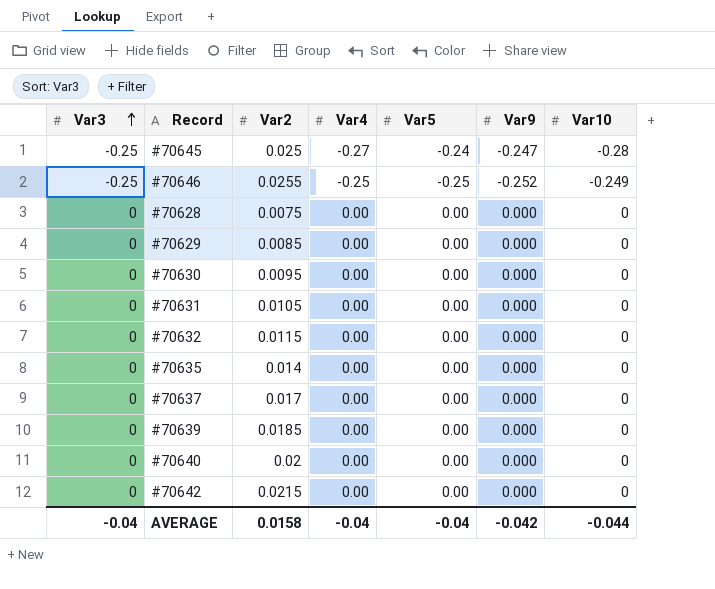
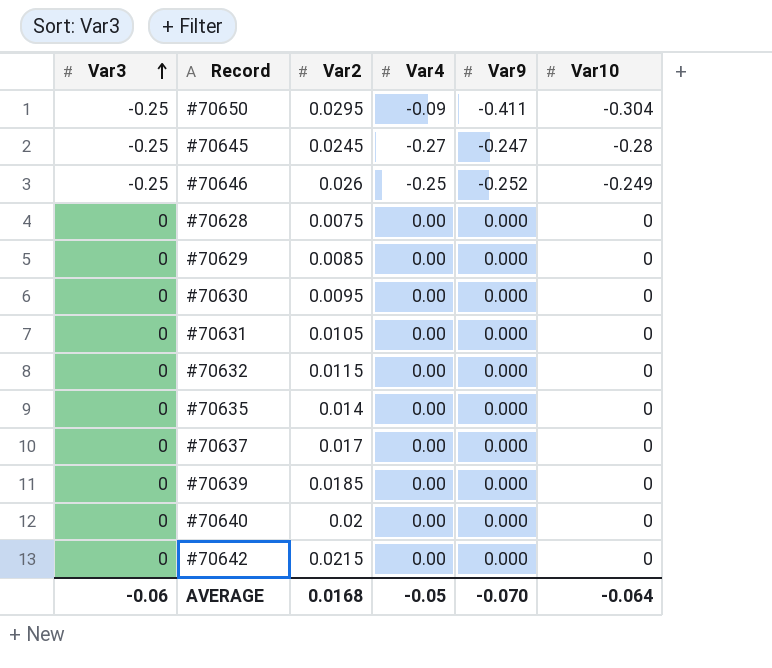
column Var5 | position: 5 -> none
row #70650: none -> -0.25 | 0.0295 | -0.09 | -0.411 | -0.304
#70645 | Var2: 0.025 -> 0.0245
#70646 | Var2: 0.0255 -> 0.026
AVERAGE | Var3: -0.04 -> -0.06
AVERAGE | Var2: 0.0158 -> 0.0168
AVERAGE | Var4: -0.04 -> -0.05
AVERAGE | Var9: -0.042 -> -0.070
AVERAGE | Var10: -0.044 -> -0.064

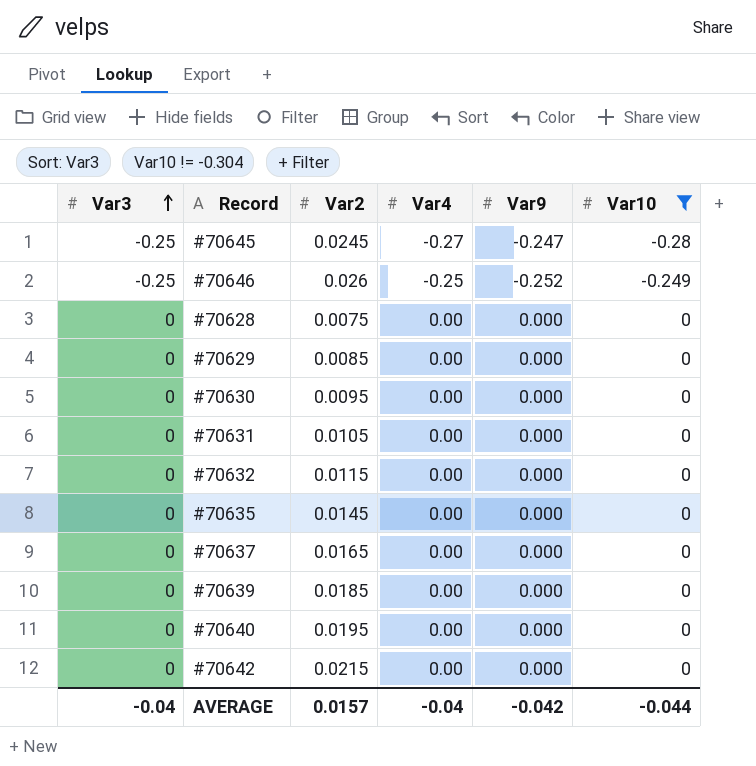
filter: none -> Var10 != -0.304
#70635 | Var2: 0.014 -> 0.0145
#70637 | Var2: 0.017 -> 0.0165
#70640 | Var2: 0.02 -> 0.0195
AVERAGE | Var3: -0.06 -> -0.04
AVERAGE | Var2: 0.0168 -> 0.0157
AVERAGE | Var4: -0.05 -> -0.04
AVERAGE | Var9: -0.070 -> -0.042
AVERAGE | Var10: -0.064 -> -0.044

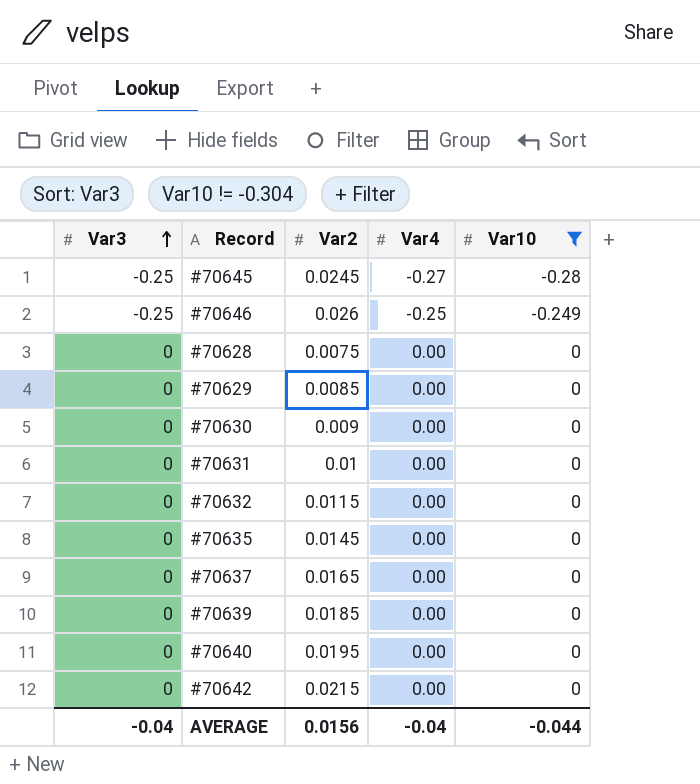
column Var9 | position: 5 -> none
#70630 | Var2: 0.0095 -> 0.009
#70631 | Var2: 0.0105 -> 0.01
AVERAGE | Var2: 0.0157 -> 0.0156

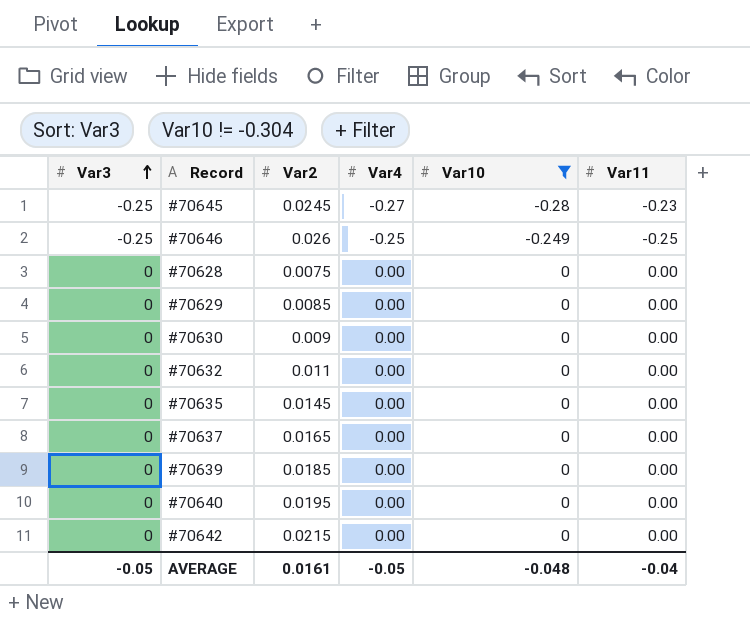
column Var11 | position: none -> 6
row #70631: 0 | 0.01 | 0.00 | 0 -> none
#70632 | Var2: 0.0115 -> 0.011
AVERAGE | Var3: -0.04 -> -0.05
AVERAGE | Var2: 0.0156 -> 0.0161
AVERAGE | Var4: -0.04 -> -0.05
AVERAGE | Var10: -0.044 -> -0.048

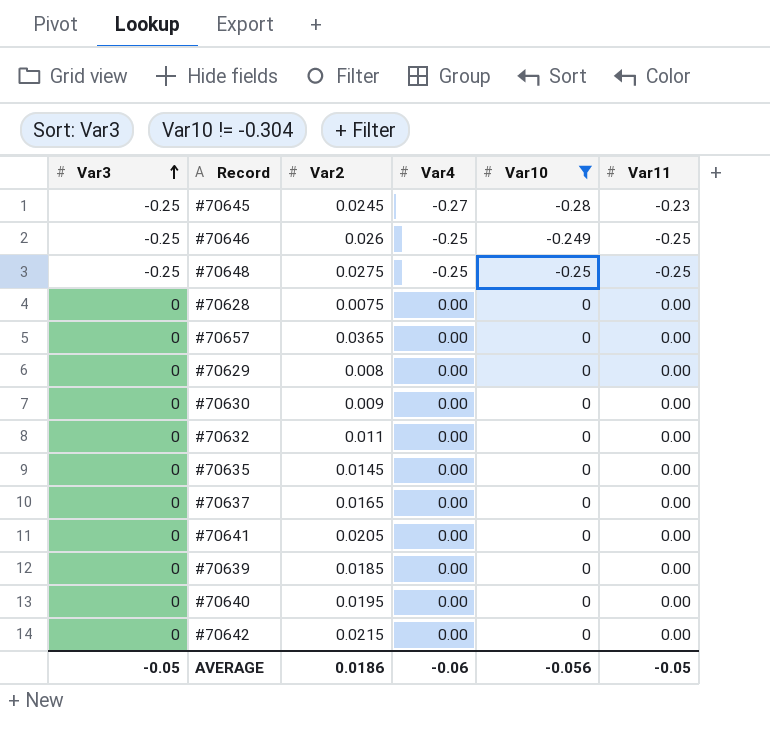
row #70648: none -> -0.25 | 0.0275 | -0.25 | -0.25 | -0.25
row #70657: none -> 0 | 0.0365 | 0.00 | 0 | 0.00
#70629 | Var2: 0.0085 -> 0.008
row #70641: none -> 0 | 0.0205 | 0.00 | 0 | 0.00
AVERAGE | Var2: 0.0161 -> 0.0186
AVERAGE | Var4: -0.05 -> -0.06
AVERAGE | Var10: -0.048 -> -0.056
AVERAGE | Var11: -0.04 -> -0.05

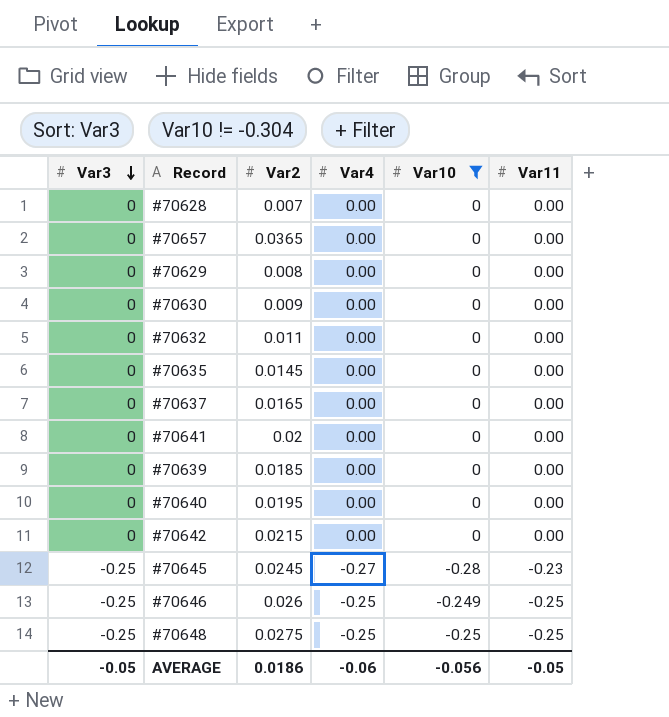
row order: Var3 ascending -> Var3 descending
#70628 | Var2: 0.0075 -> 0.007
#70641 | Var2: 0.0205 -> 0.02

